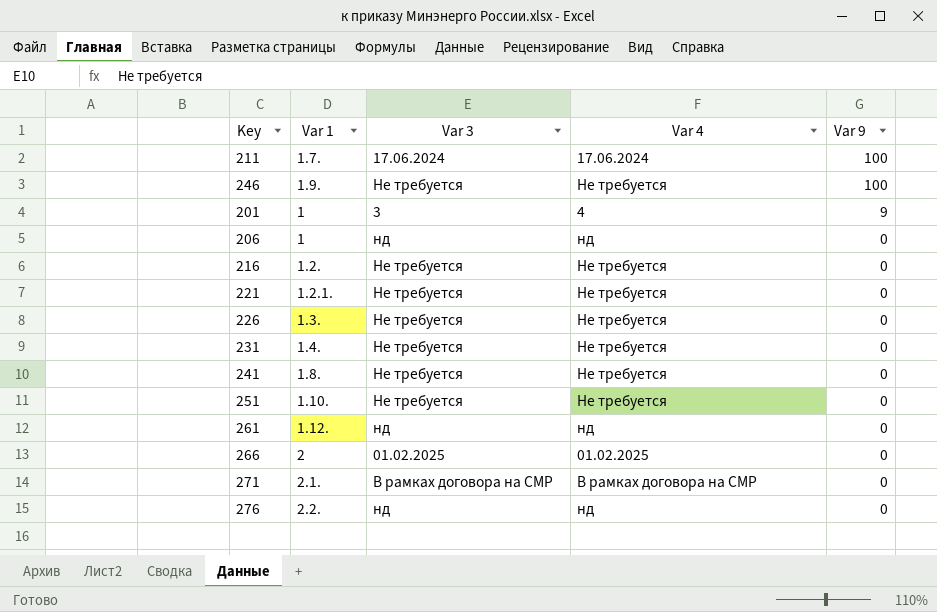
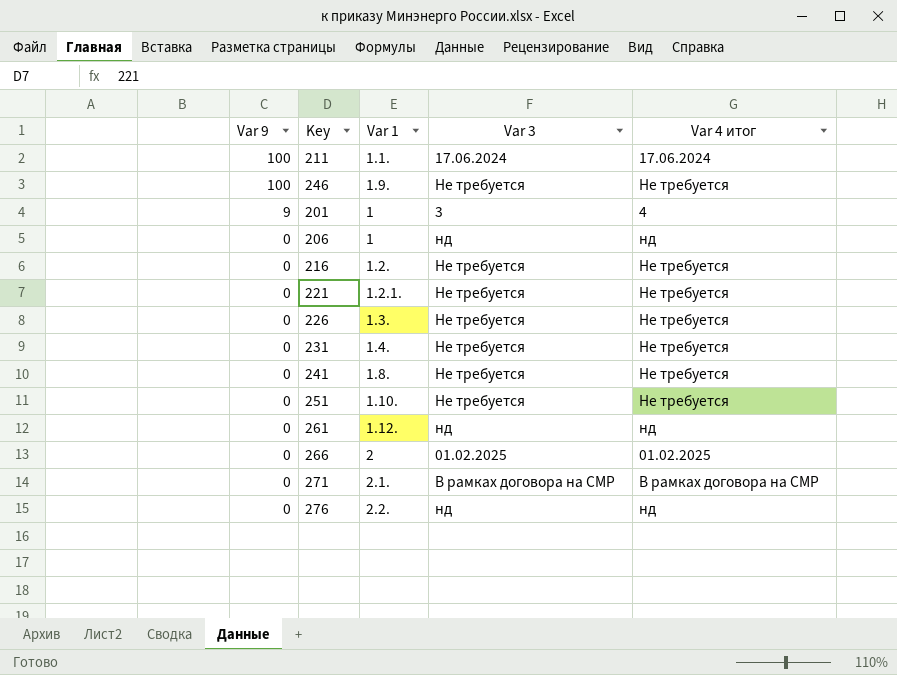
column Var 9 | position: 5 -> 1
column name: Var 4 -> Var 4 итог
211 | Var 1: 1.7. -> 1.1.

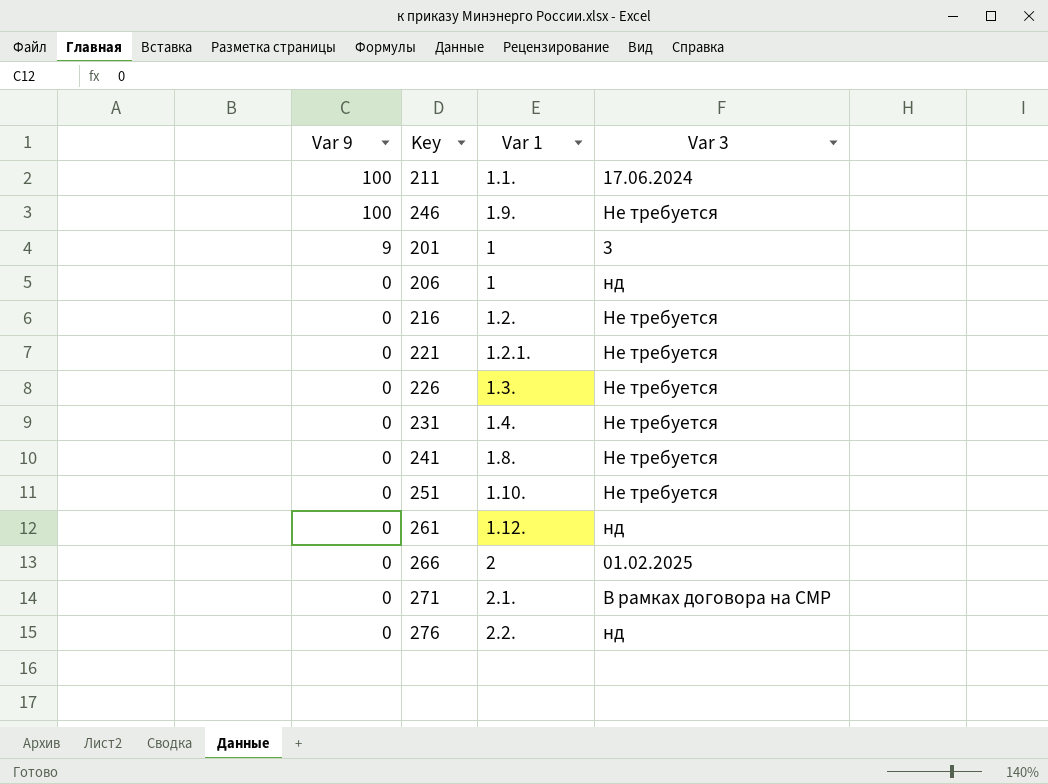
column Var 4 итог | position: 5 -> none

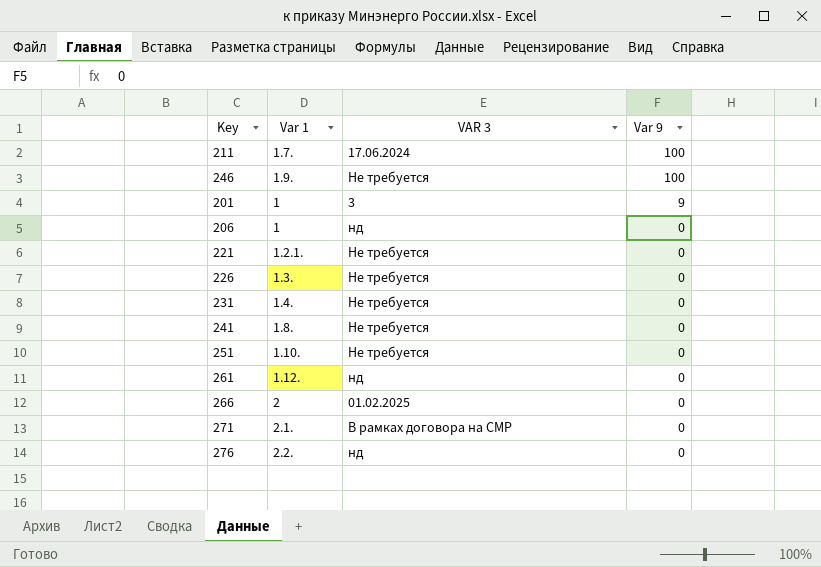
column name: Var 3 -> VAR 3
column Var 9 | position: 1 -> 4
row 216: 0 | 1.2. | Не требуется -> none
211 | Var 1: 1.1. -> 1.7.

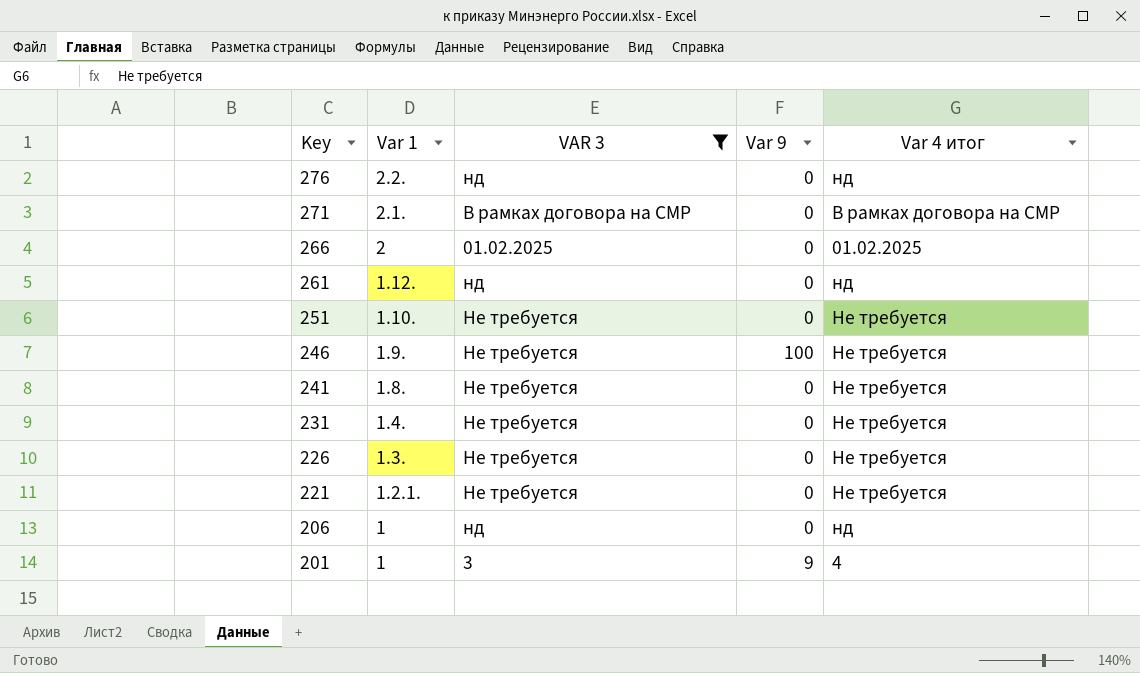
filter: none -> VAR 3 != 17.06.2024
row order: Var 9 descending -> Key descending
column Var 4 итог | position: none -> 5

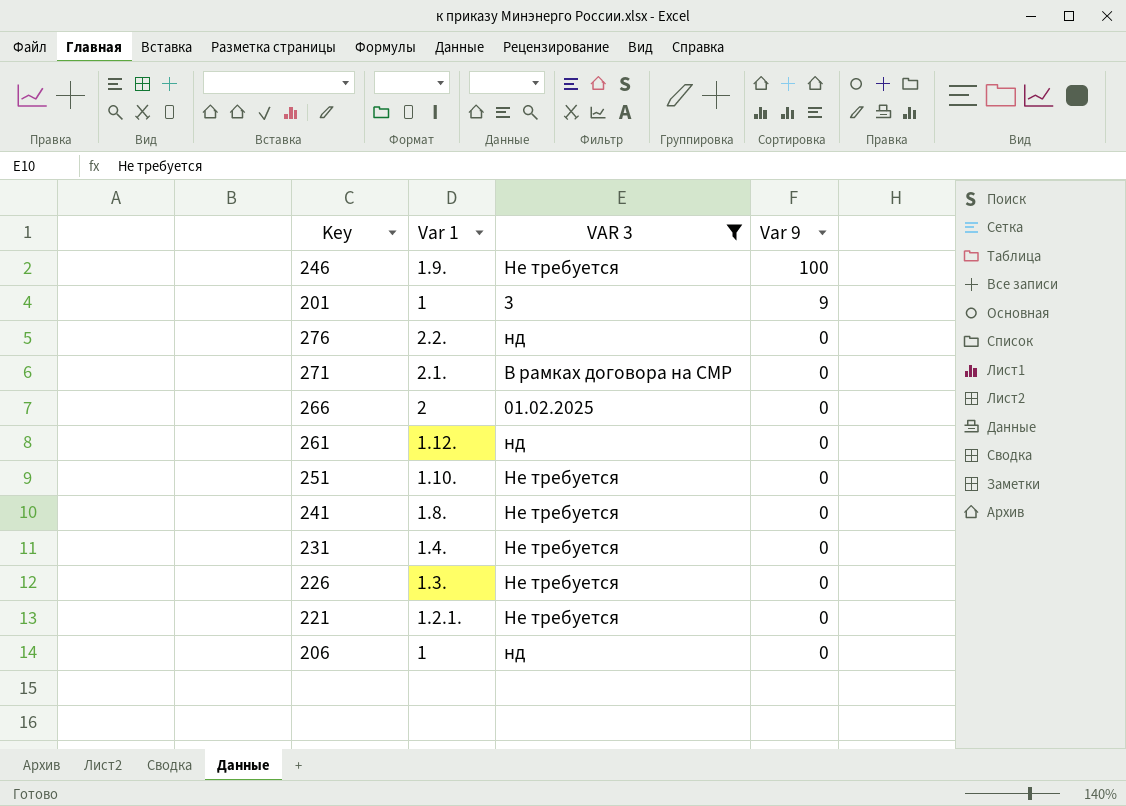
row order: Key descending -> Var 9 descending
column Var 4 итог | position: 5 -> none

